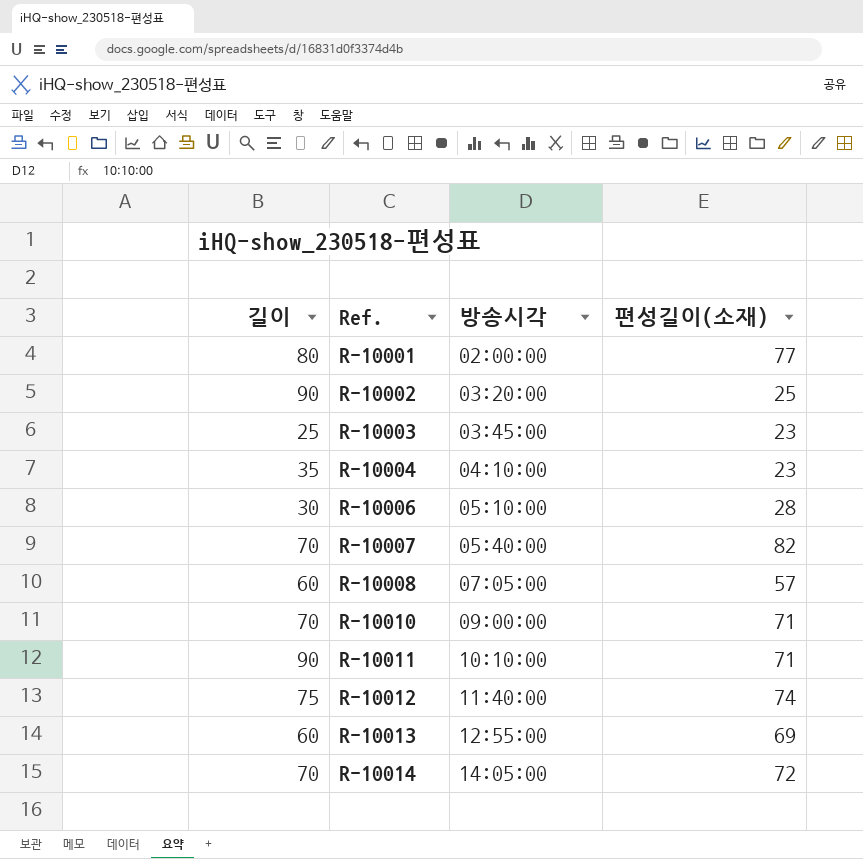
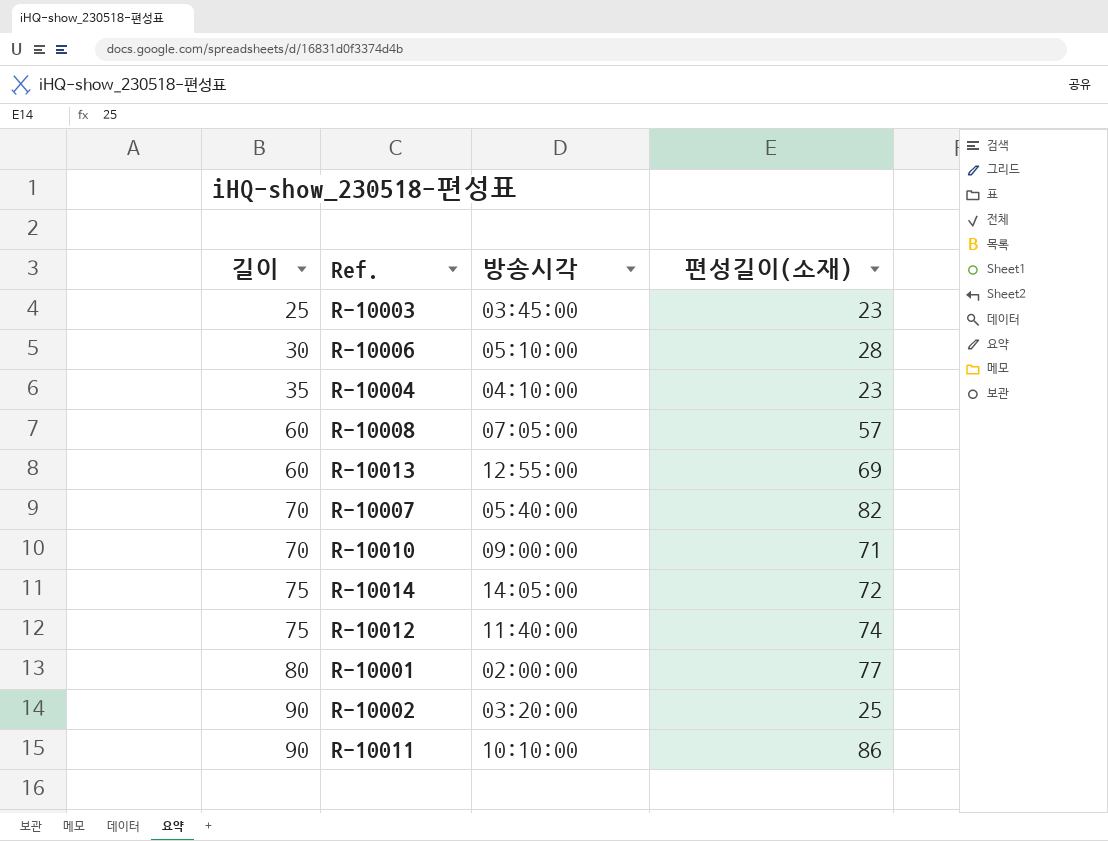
row order: Ref. ascending -> 길이 ascending
R-10014 | 길이: 70 -> 75
R-10011 | 편성길이(소재): 71 -> 86

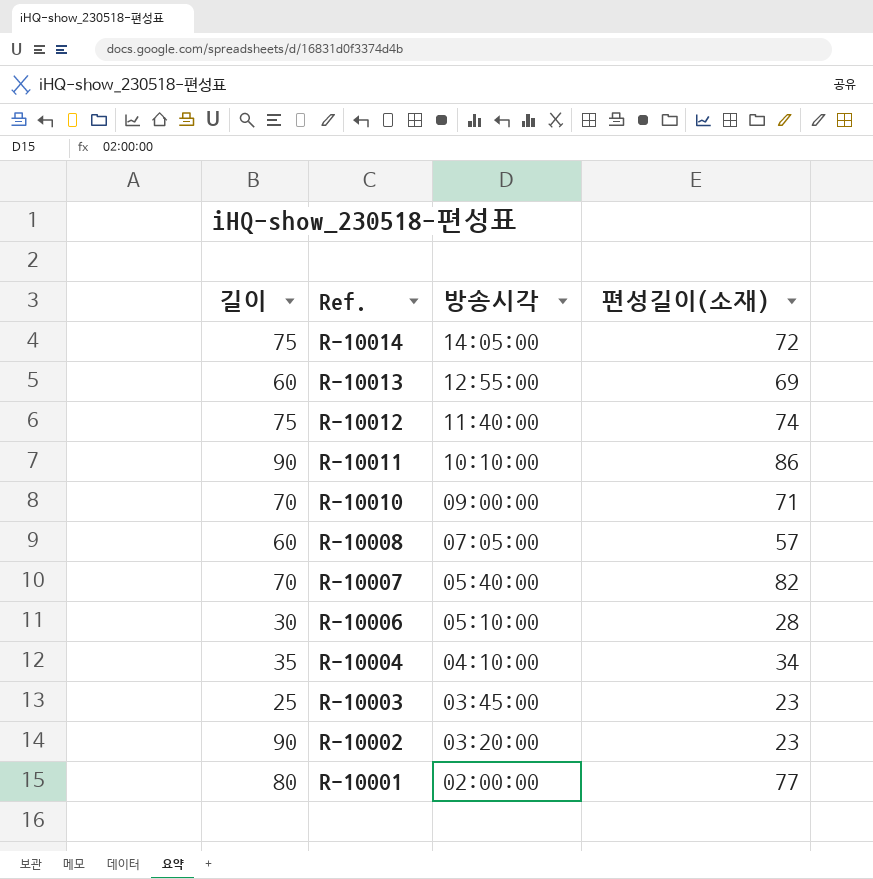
row order: 길이 ascending -> Ref. descending
R-10004 | 편성길이(소재): 23 -> 34
R-10002 | 편성길이(소재): 25 -> 23

